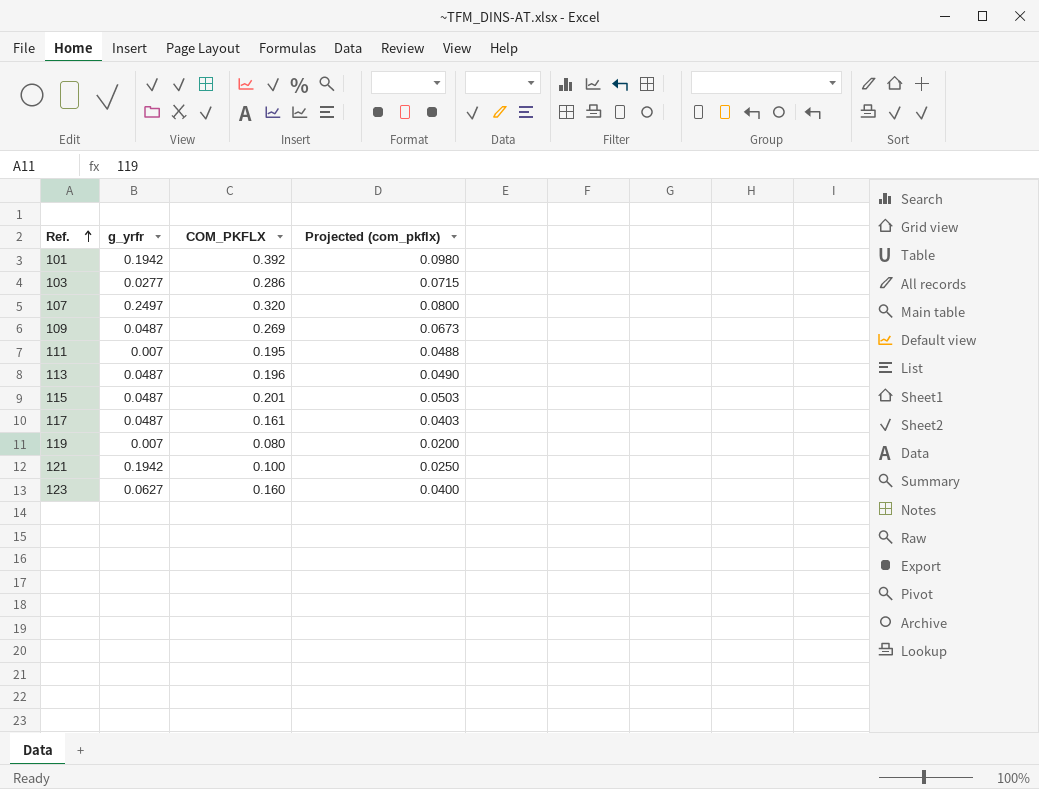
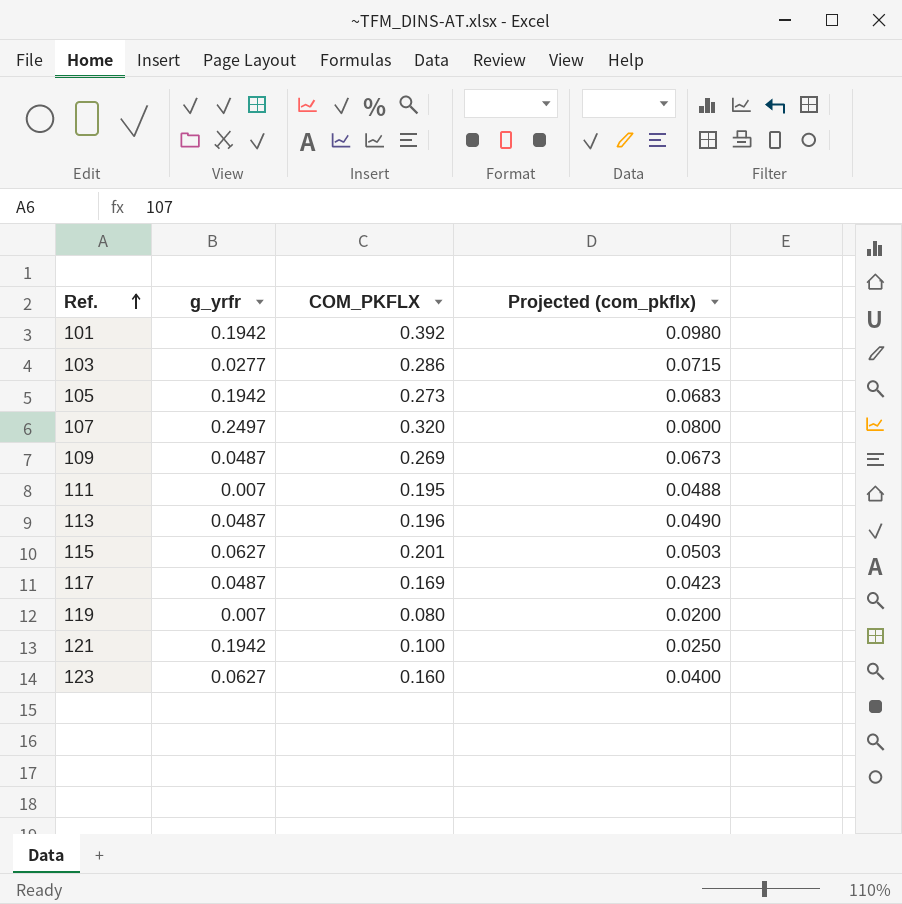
row 105: none -> 0.1942 | 0.273 | 0.0683
115 | g_yrfr: 0.0487 -> 0.0627
117 | COM_PKFLX: 0.161 -> 0.169
117 | Projected (com_pkflx): 0.0403 -> 0.0423

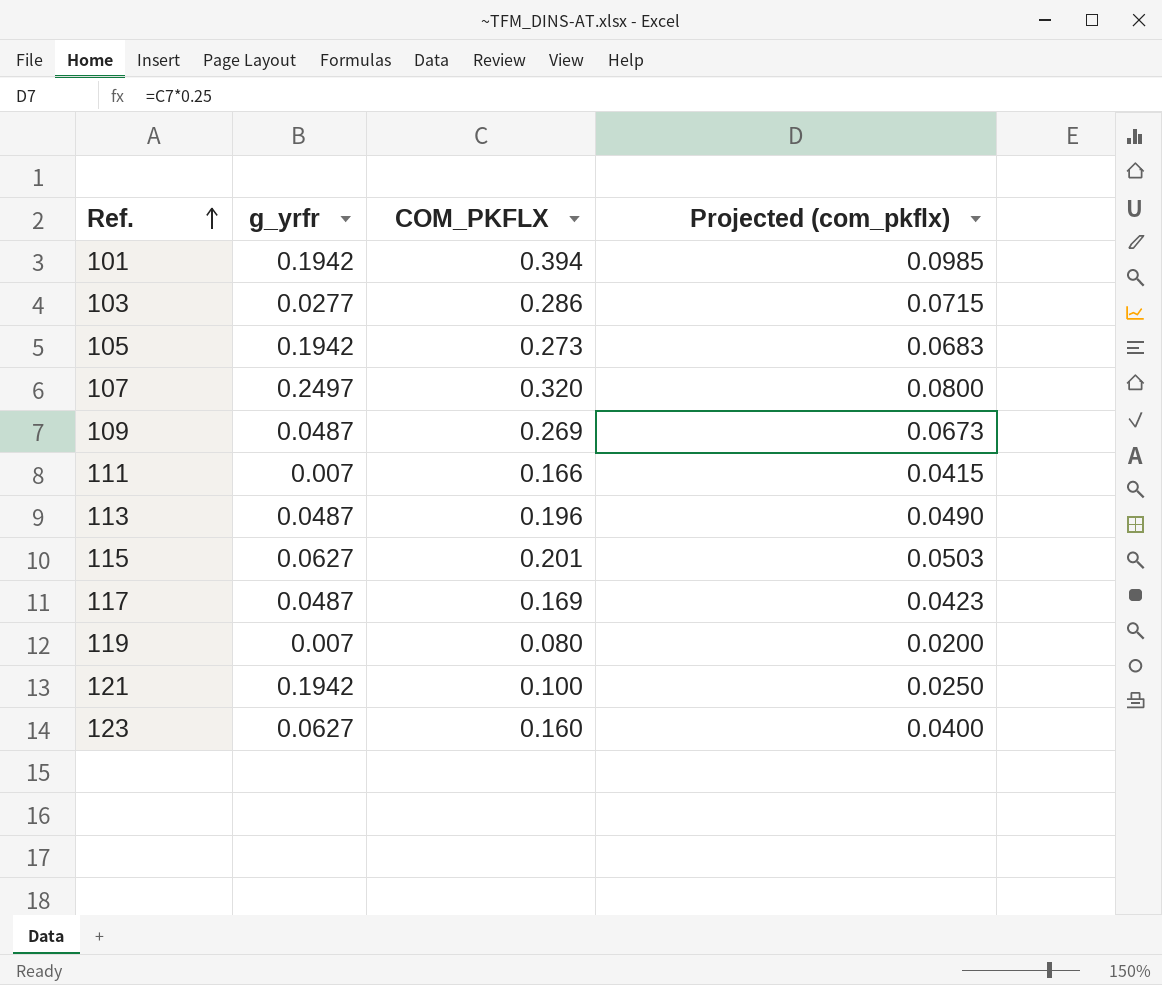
101 | COM_PKFLX: 0.392 -> 0.394
101 | Projected (com_pkflx): 0.0980 -> 0.0985
111 | COM_PKFLX: 0.195 -> 0.166
111 | Projected (com_pkflx): 0.0488 -> 0.0415

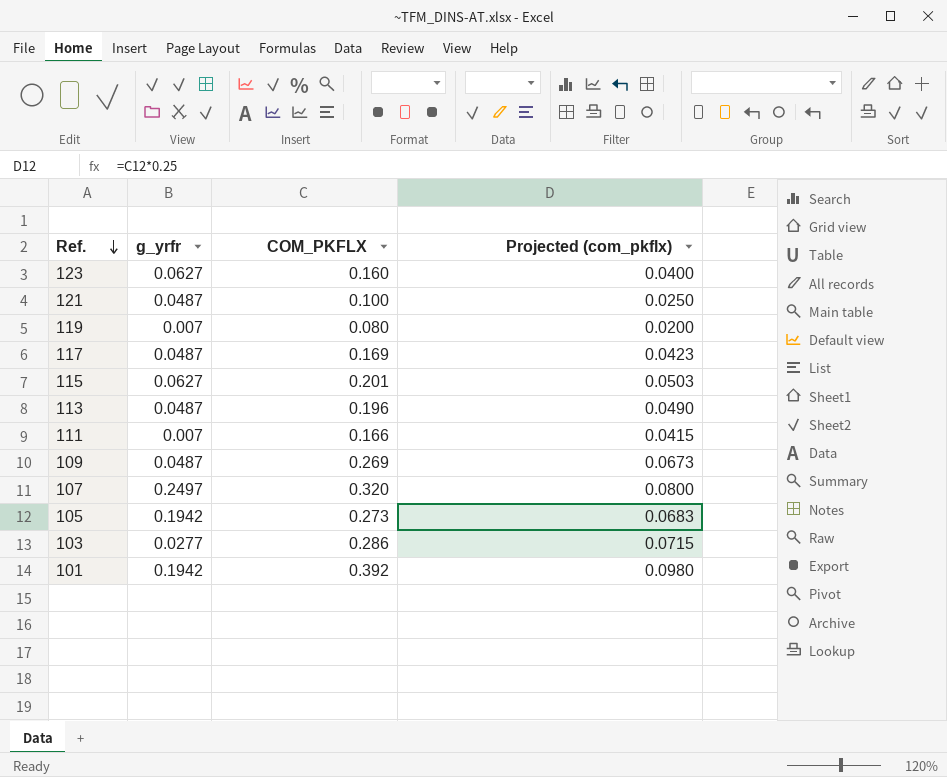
row order: Ref. ascending -> Ref. descending
121 | g_yrfr: 0.1942 -> 0.0487
101 | COM_PKFLX: 0.394 -> 0.392
101 | Projected (com_pkflx): 0.0985 -> 0.0980

